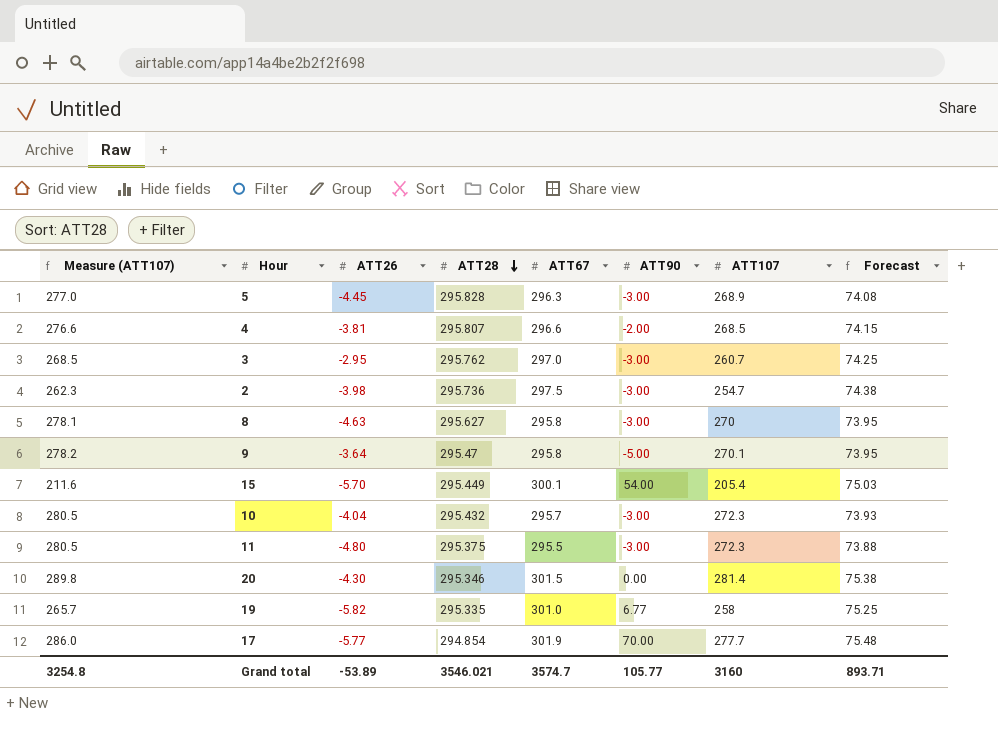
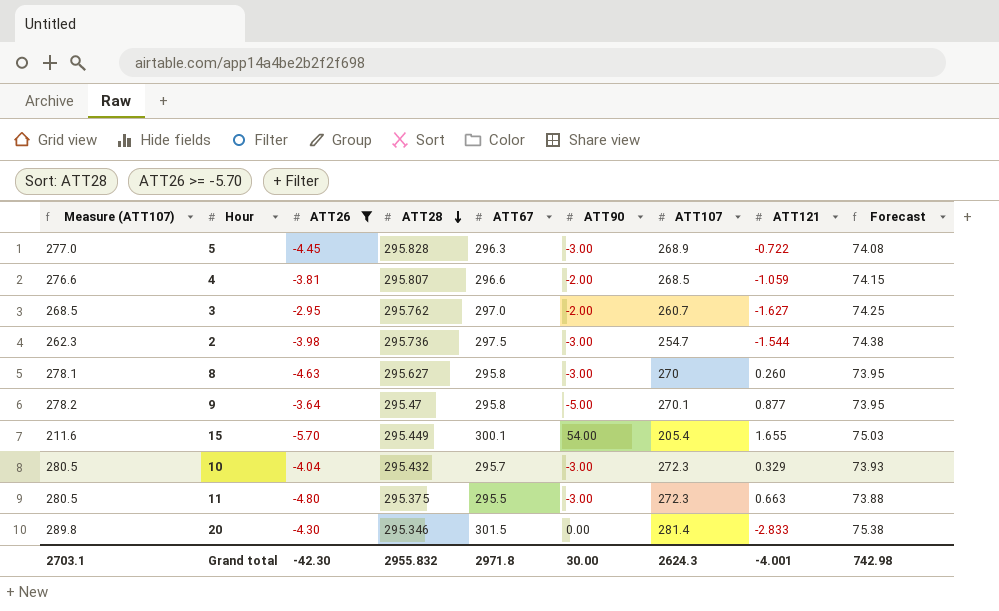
filter: none -> ATT26 >= -5.70
column ATT121 | position: none -> 8
3 | ATT90: -3.00 -> -2.00
Grand total | Measure (ATT107): 3254.8 -> 2703.1
Grand total | ATT26: -53.89 -> -42.30
Grand total | ATT28: 3546.021 -> 2955.832
Grand total | ATT67: 3574.7 -> 2971.8
Grand total | ATT90: 105.77 -> 30.00
Grand total | ATT107: 3160 -> 2624.3
Grand total | Forecast: 893.71 -> 742.98

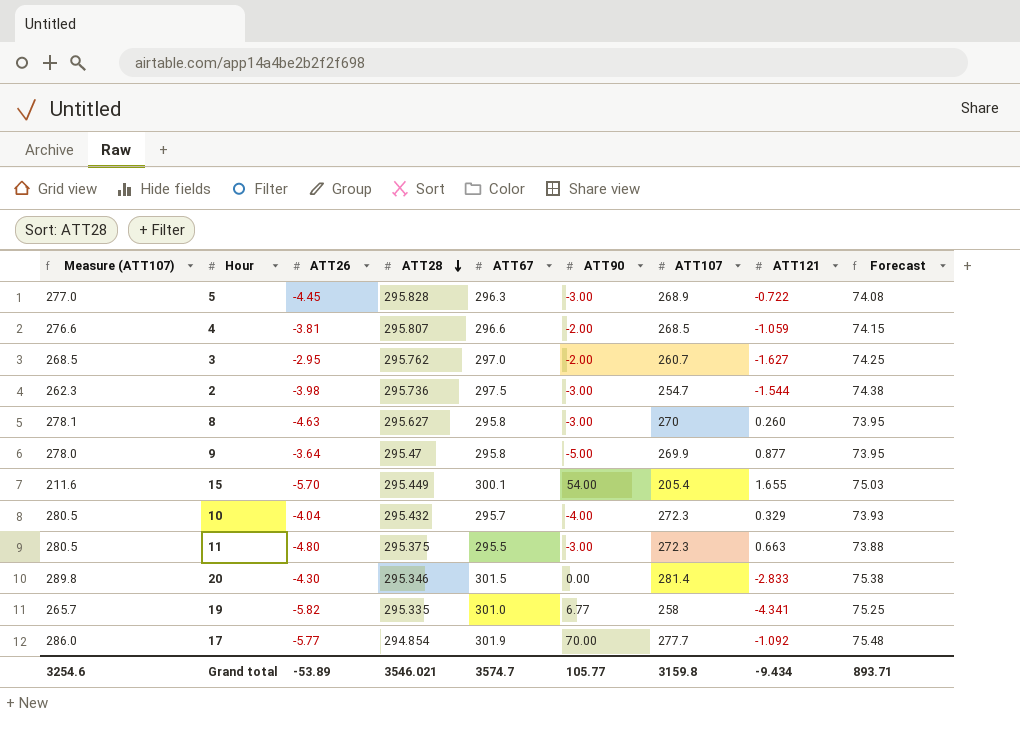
filter: ATT26 >= -5.70 -> none
9 | Measure (ATT107): 278.2 -> 278.0
9 | ATT107: 270.1 -> 269.9
10 | ATT90: -3.00 -> -4.00
Grand total | Measure (ATT107): 2703.1 -> 3254.6
Grand total | ATT26: -42.30 -> -53.89
Grand total | ATT28: 2955.832 -> 3546.021
Grand total | ATT67: 2971.8 -> 3574.7
Grand total | ATT90: 30.00 -> 105.77
Grand total | ATT107: 2624.3 -> 3159.8
Grand total | ATT121: -4.001 -> -9.434
Grand total | Forecast: 742.98 -> 893.71

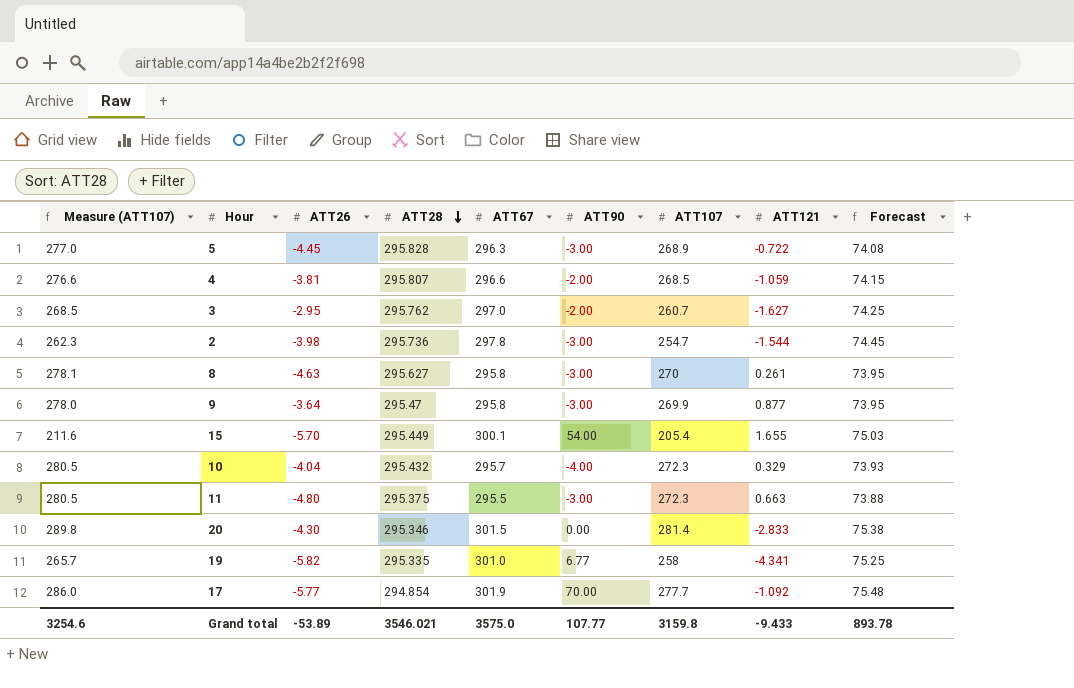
2 | ATT67: 297.5 -> 297.8
2 | Forecast: 74.38 -> 74.45
8 | ATT121: 0.260 -> 0.261
9 | ATT90: -5.00 -> -3.00
Grand total | ATT67: 3574.7 -> 3575.0
Grand total | ATT90: 105.77 -> 107.77
Grand total | ATT121: -9.434 -> -9.433
Grand total | Forecast: 893.71 -> 893.78

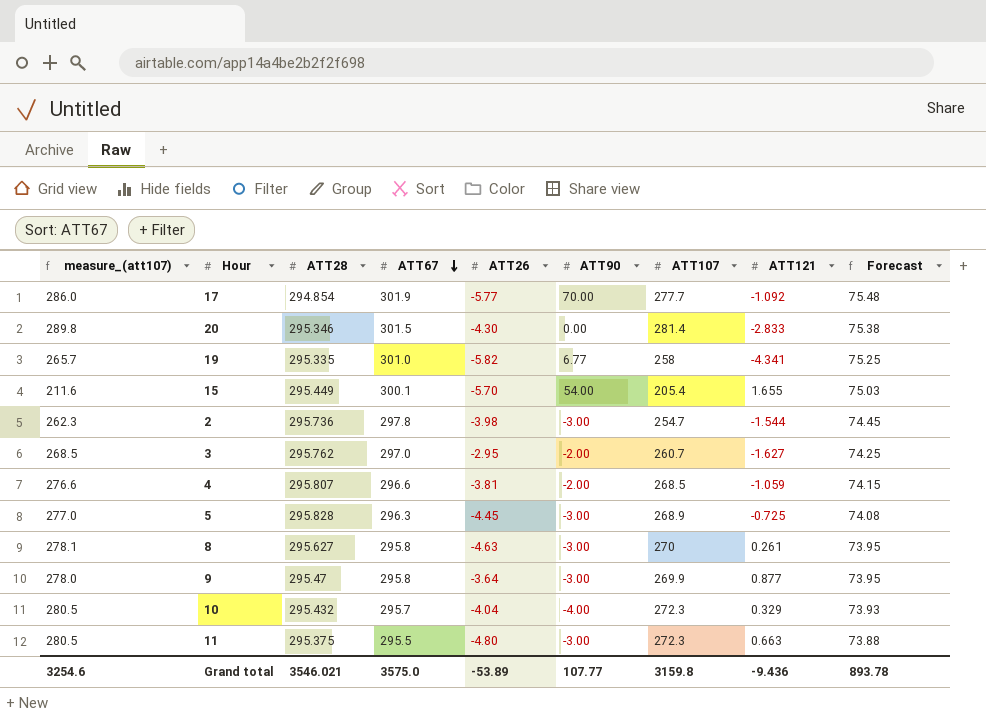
row order: ATT28 descending -> ATT67 descending
column name: Measure (ATT107) -> measure_(att107)
column ATT26 | position: 3 -> 5
5 | ATT121: -0.722 -> -0.725
Grand total | ATT121: -9.433 -> -9.436

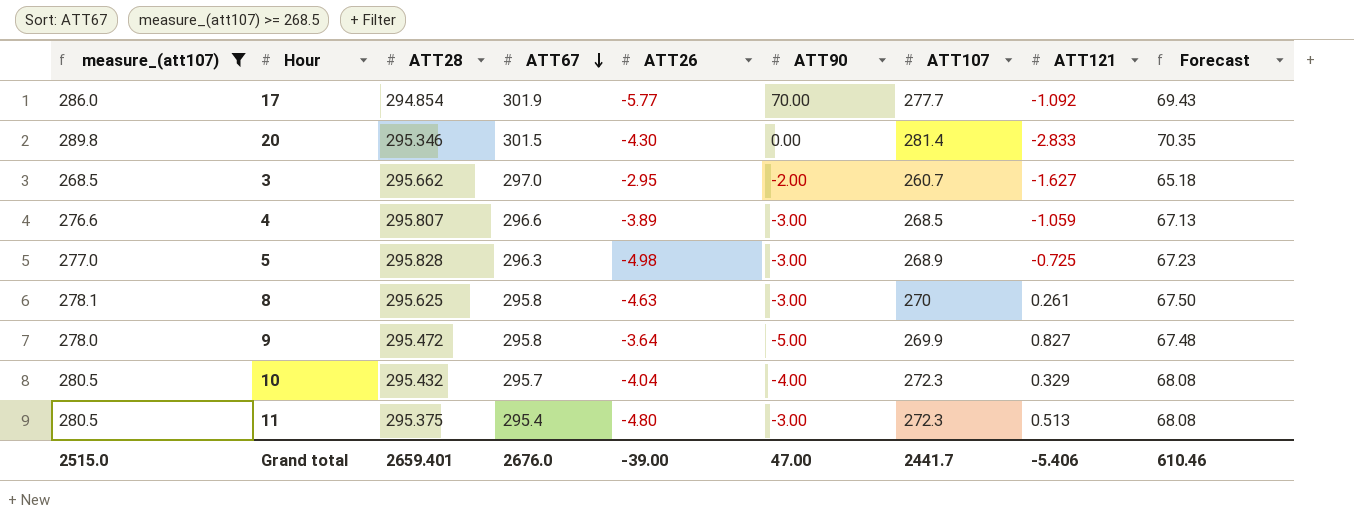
filter: none -> measure_(att107) >= 268.5
column Forecast | formula: [ATT67] * 0.25 -> [ATT107] * 0.25
3 | ATT28: 295.762 -> 295.662
4 | ATT26: -3.81 -> -3.89
4 | ATT90: -2.00 -> -3.00
5 | ATT26: -4.45 -> -4.98
8 | ATT28: 295.627 -> 295.625
9 | ATT28: 295.47 -> 295.472
9 | ATT90: -3.00 -> -5.00
9 | ATT121: 0.877 -> 0.827
11 | ATT67: 295.5 -> 295.4
11 | ATT121: 0.663 -> 0.513
Grand total | measure_(att107): 3254.6 -> 2515.0
Grand total | ATT28: 3546.021 -> 2659.401
Grand total | ATT67: 3575.0 -> 2676.0
Grand total | ATT26: -53.89 -> -39.00
Grand total | ATT90: 107.77 -> 47.00
Grand total | ATT107: 3159.8 -> 2441.7
Grand total | ATT121: -9.436 -> -5.406
Grand total | Forecast: 893.78 -> 610.46

